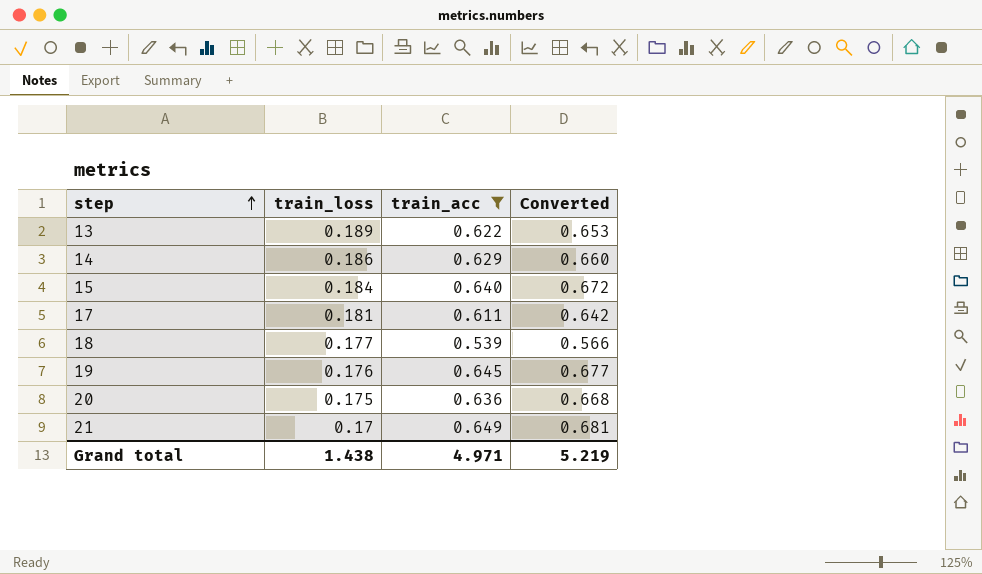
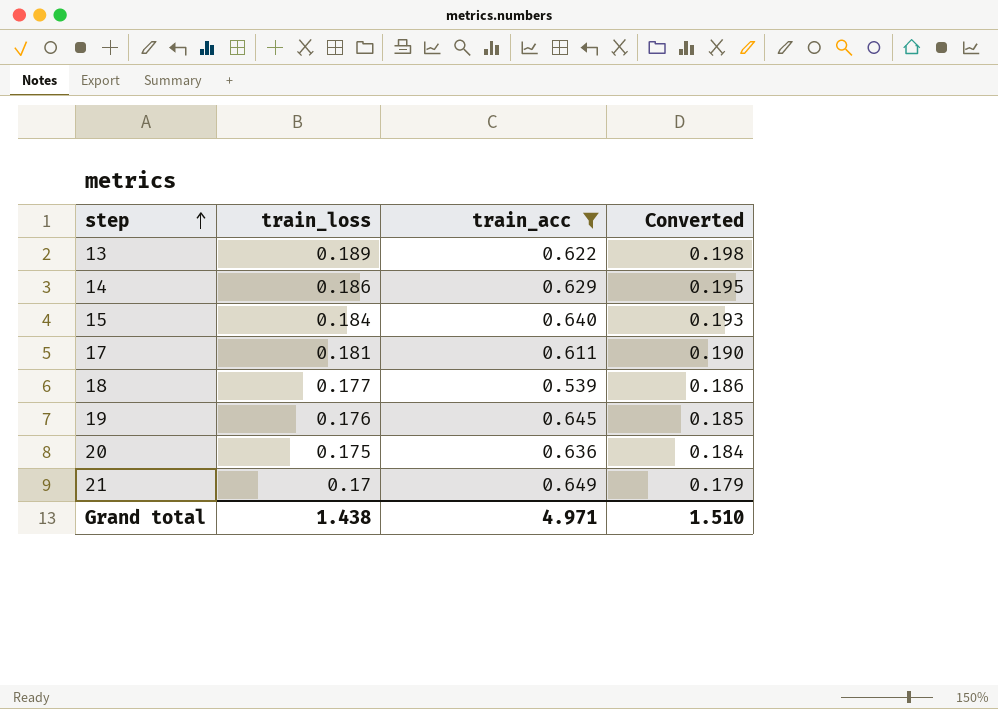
column Converted | formula: [train_acc] * 1.05 -> [train_loss] * 1.05
Grand total | Converted: 5.219 -> 1.510

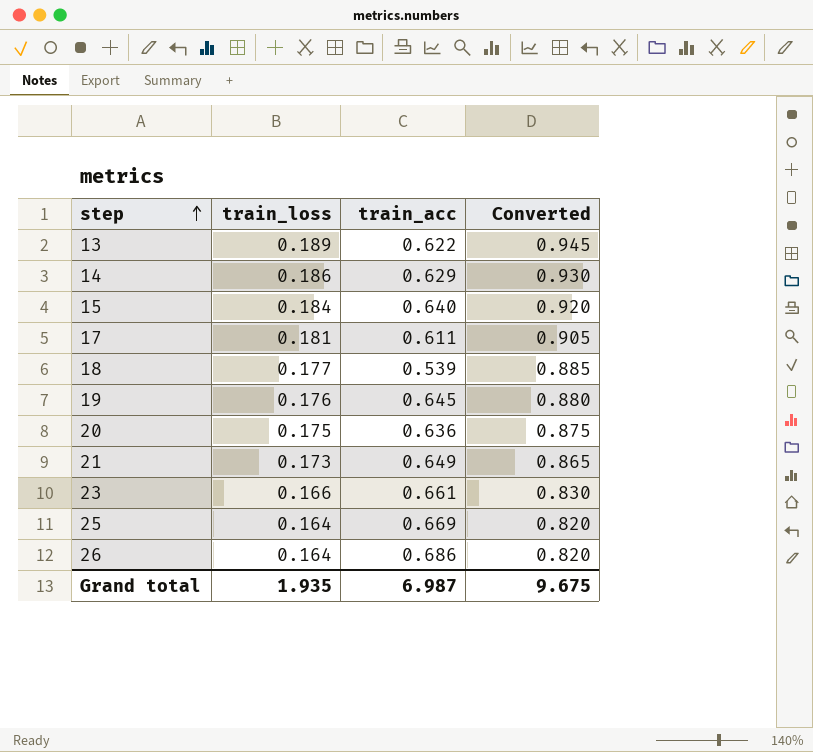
filter: train_acc <= 0.649 -> none
column Converted | formula: [train_loss] * 1.05 -> [train_loss] * 5
21 | train_loss: 0.17 -> 0.173
Grand total | train_loss: 1.438 -> 1.935
Grand total | train_acc: 4.971 -> 6.987
Grand total | Converted: 1.510 -> 9.675

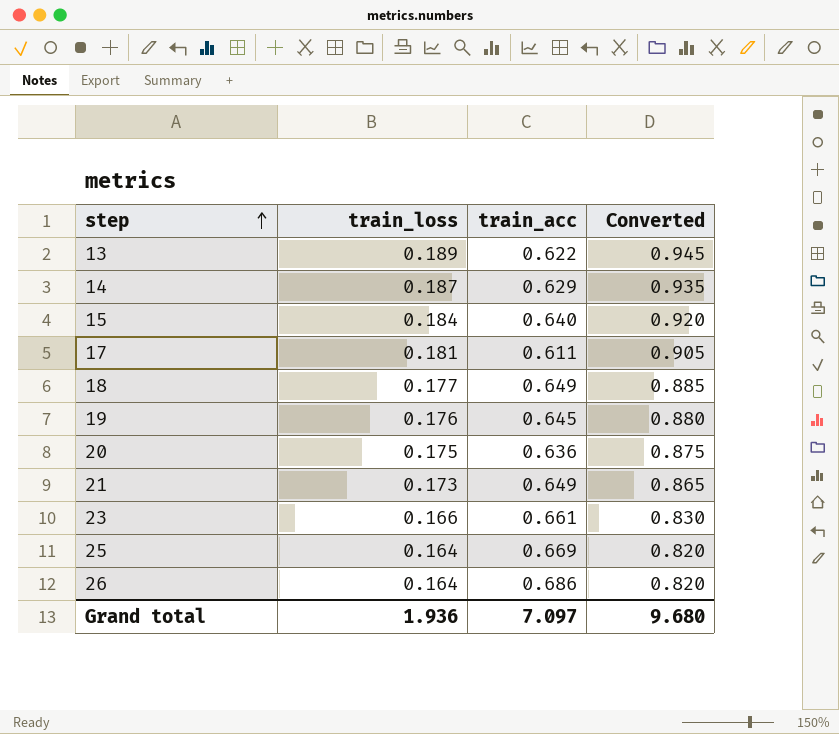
14 | train_loss: 0.186 -> 0.187
14 | Converted: 0.930 -> 0.935
18 | train_acc: 0.539 -> 0.649
Grand total | train_loss: 1.935 -> 1.936
Grand total | train_acc: 6.987 -> 7.097
Grand total | Converted: 9.675 -> 9.680

